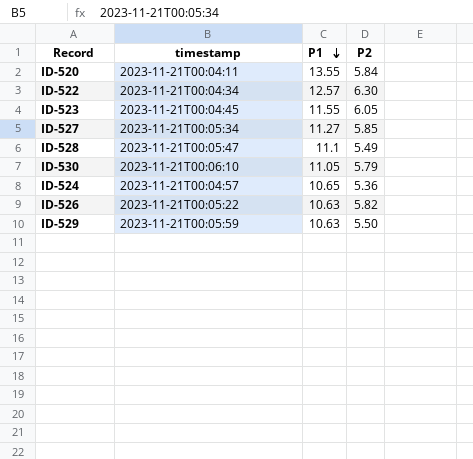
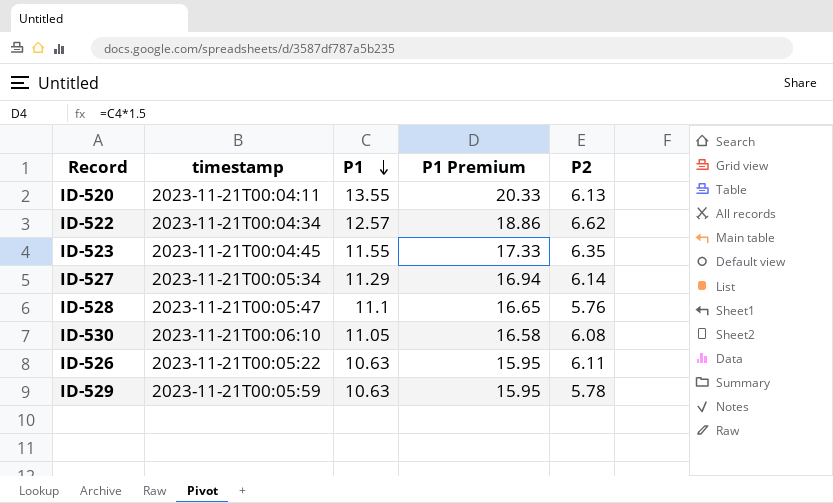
column P1 Premium | formula: none -> [P1] * 1.5
row ID-524: 2023-11-21T00:04:57 | 10.65 | 5.36 -> none
ID-520 | P2: 5.84 -> 6.13
ID-522 | P2: 6.30 -> 6.62
ID-523 | P2: 6.05 -> 6.35
ID-527 | P1: 11.27 -> 11.29
ID-527 | P2: 5.85 -> 6.14
ID-528 | P2: 5.49 -> 5.76
ID-530 | P2: 5.79 -> 6.08
ID-526 | P2: 5.82 -> 6.11
ID-529 | P2: 5.50 -> 5.78

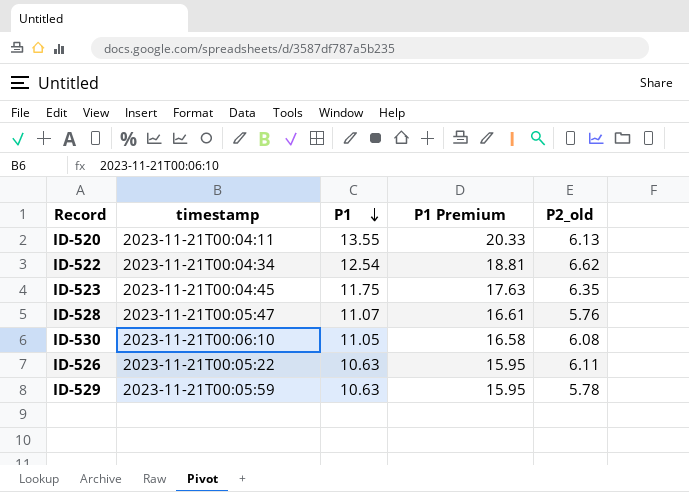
column name: P2 -> P2_old
row ID-527: 2023-11-21T00:05:34 | 11.29 | 16.94 | 6.14 -> none
ID-522 | P1: 12.57 -> 12.54
ID-522 | P1 Premium: 18.86 -> 18.81
ID-523 | P1: 11.55 -> 11.75
ID-523 | P1 Premium: 17.33 -> 17.63
ID-528 | P1: 11.1 -> 11.07
ID-528 | P1 Premium: 16.65 -> 16.61

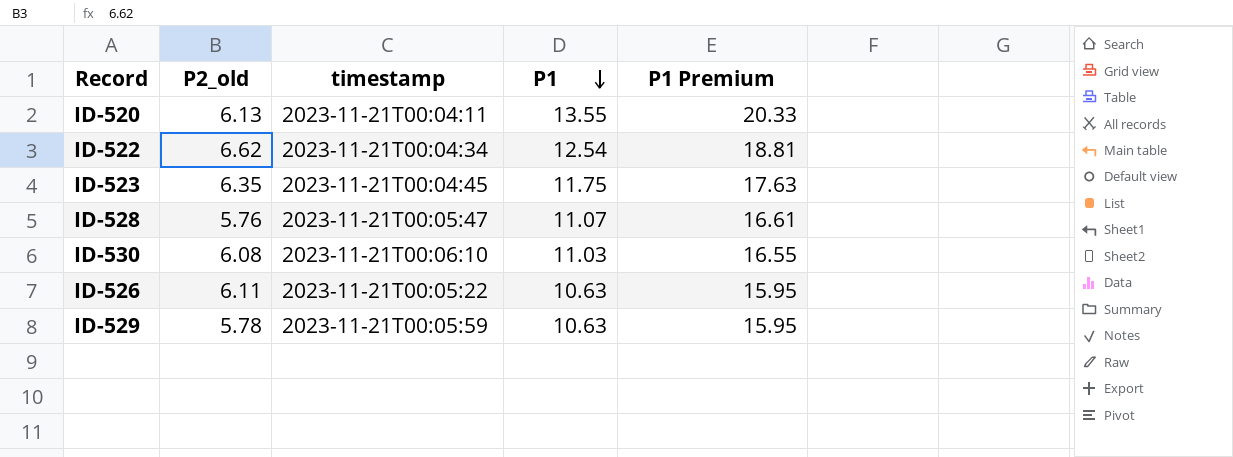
column P2_old | position: 5 -> 2
ID-530 | P1: 11.05 -> 11.03
ID-530 | P1 Premium: 16.58 -> 16.55

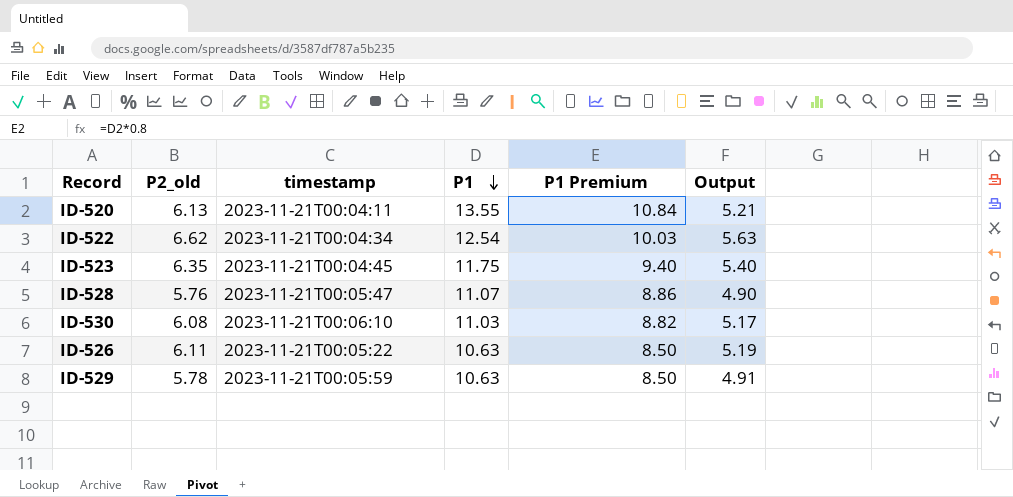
column P1 Premium | formula: [P1] * 1.5 -> [P1] * 0.8
column Output | formula: none -> [P2_old] * 0.85

